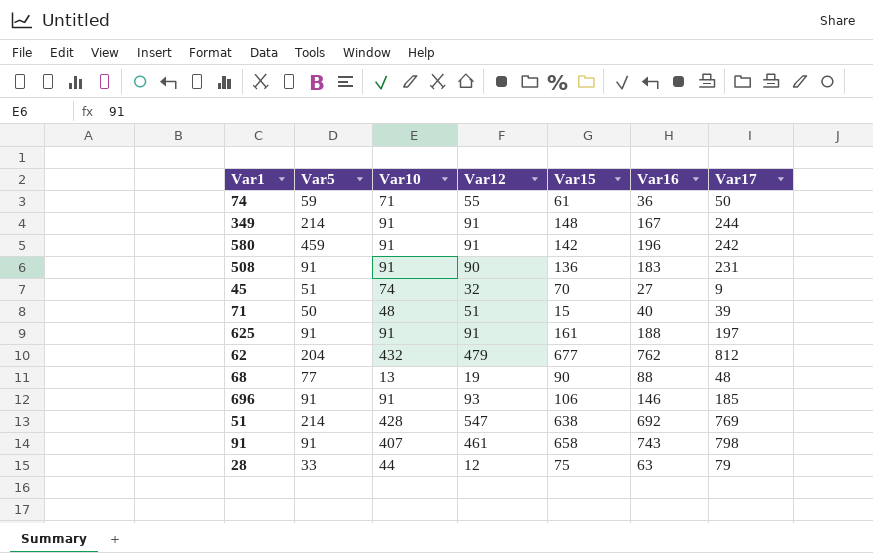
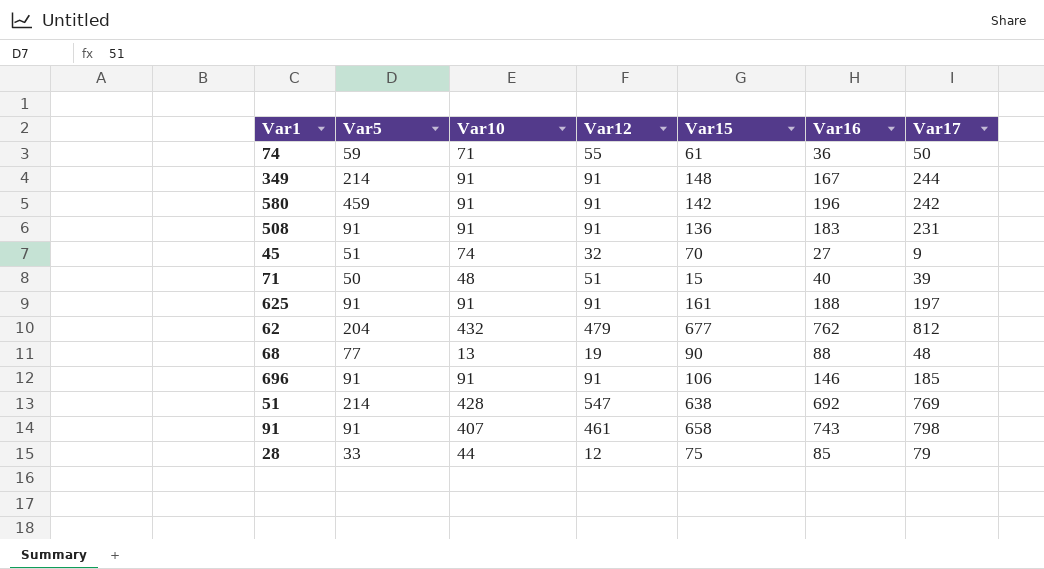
508 | Var12: 90 -> 91
696 | Var12: 93 -> 91
28 | Var16: 63 -> 85

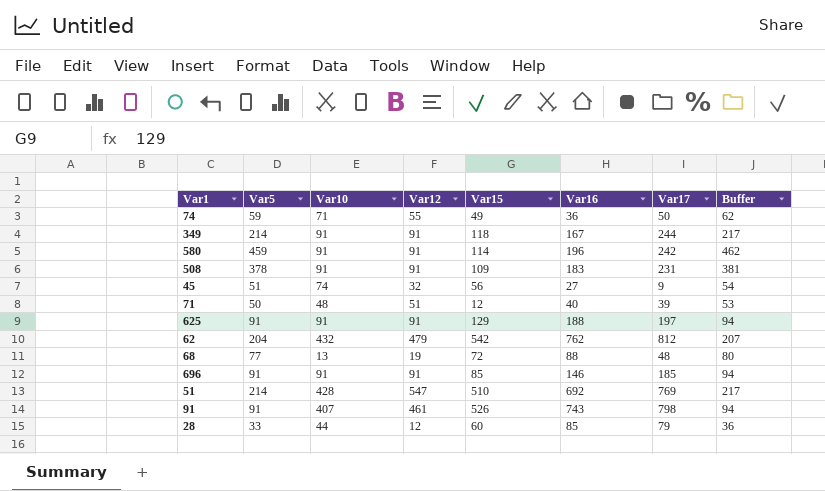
column Buffer | formula: none -> [Var5] + 3
74 | Var15: 61 -> 49
349 | Var15: 148 -> 118
580 | Var15: 142 -> 114
508 | Var5: 91 -> 378
508 | Var15: 136 -> 109
45 | Var15: 70 -> 56
71 | Var15: 15 -> 12
625 | Var15: 161 -> 129
62 | Var15: 677 -> 542
68 | Var15: 90 -> 72
696 | Var15: 106 -> 85
51 | Var15: 638 -> 510
91 | Var15: 658 -> 526
28 | Var15: 75 -> 60

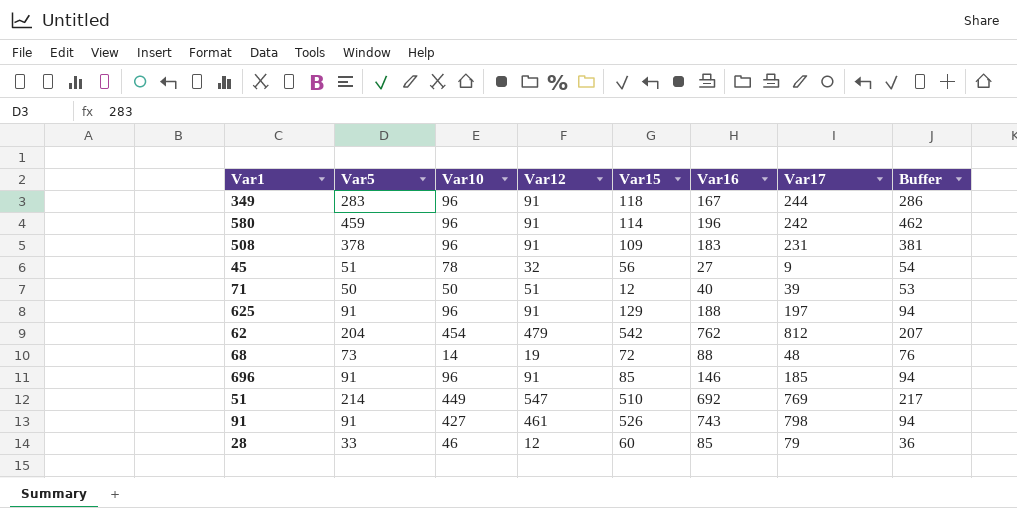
row 74: 59 | 71 | 55 | 49 | 36 | 50 | 62 -> none
349 | Var5: 214 -> 283
349 | Var10: 91 -> 96
349 | Buffer: 217 -> 286
580 | Var10: 91 -> 96
508 | Var10: 91 -> 96
45 | Var10: 74 -> 78
71 | Var10: 48 -> 50
625 | Var10: 91 -> 96
62 | Var10: 432 -> 454
68 | Var5: 77 -> 73
68 | Var10: 13 -> 14
68 | Buffer: 80 -> 76
696 | Var10: 91 -> 96
51 | Var10: 428 -> 449
91 | Var10: 407 -> 427
28 | Var10: 44 -> 46

